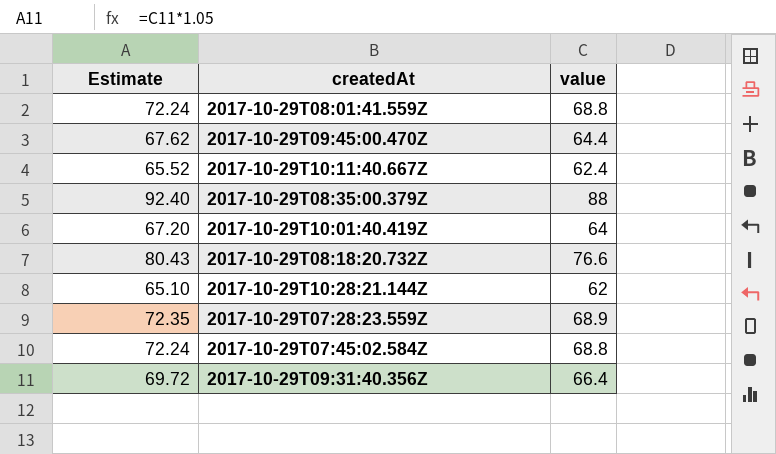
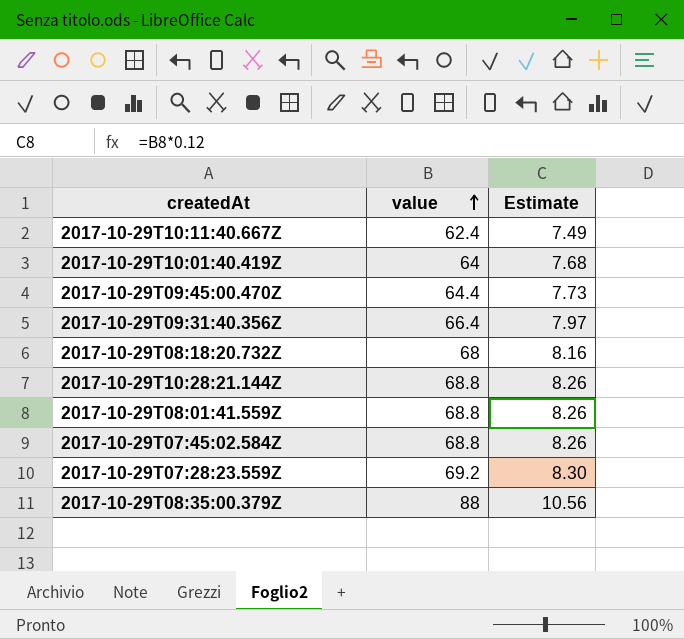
row order: none -> value ascending
column Estimate | formula: [value] * 1.05 -> [value] * 0.12
column Estimate | position: 1 -> 3
2017-10-29T08:18:20.732Z | value: 76.6 -> 68
2017-10-29T10:28:21.144Z | value: 62 -> 68.8
2017-10-29T07:28:23.559Z | value: 68.9 -> 69.2

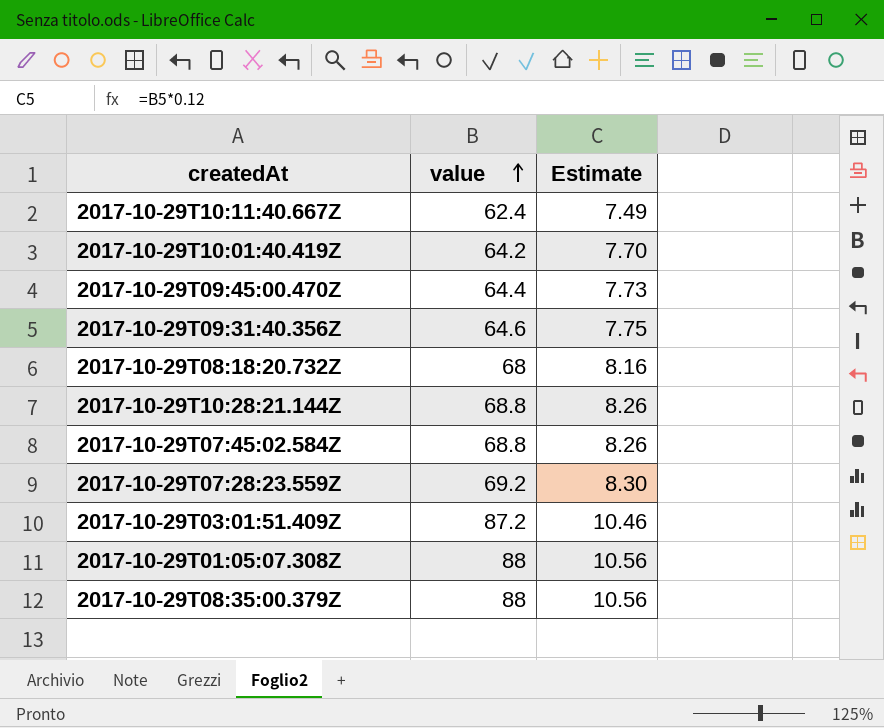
row 2017-10-29T08:01:41.559Z: 68.8 | 8.26 -> none
2017-10-29T10:01:40.419Z | value: 64 -> 64.2
2017-10-29T10:01:40.419Z | Estimate: 7.68 -> 7.70
2017-10-29T09:31:40.356Z | value: 66.4 -> 64.6
2017-10-29T09:31:40.356Z | Estimate: 7.97 -> 7.75
row 2017-10-29T03:01:51.409Z: none -> 87.2 | 10.46
row 2017-10-29T01:05:07.308Z: none -> 88 | 10.56

